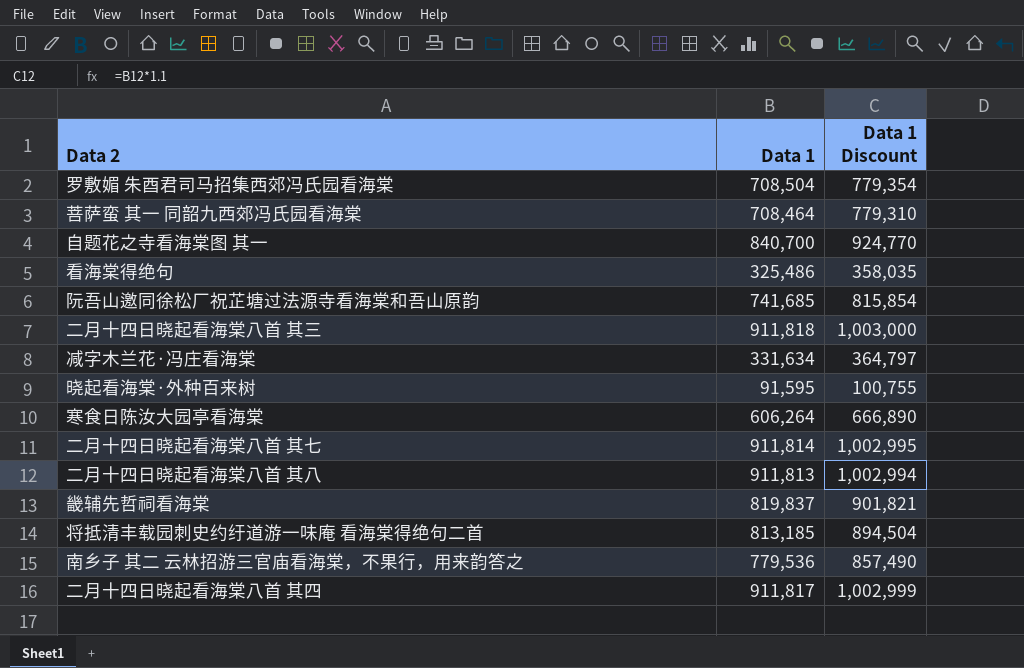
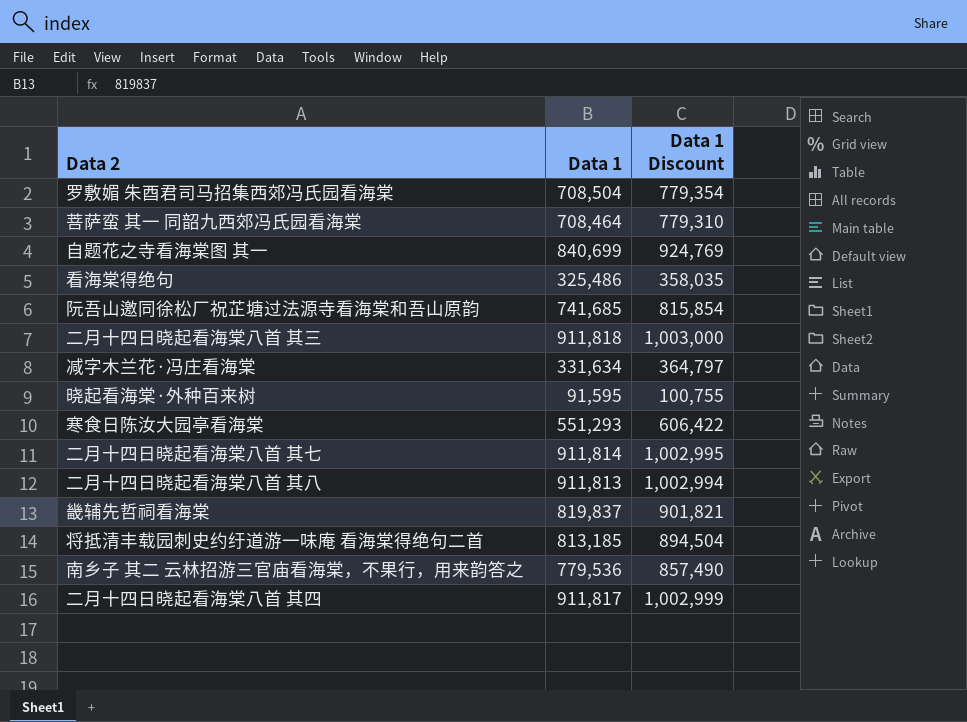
自题花之寺看海棠图 其一 | Data 1: 840,700 -> 840,699
自题花之寺看海棠图 其一 | Data 1 Discount: 924,770 -> 924,769
寒食日陈汝大园亭看海棠 | Data 1: 606,264 -> 551,293
寒食日陈汝大园亭看海棠 | Data 1 Discount: 666,890 -> 606,422

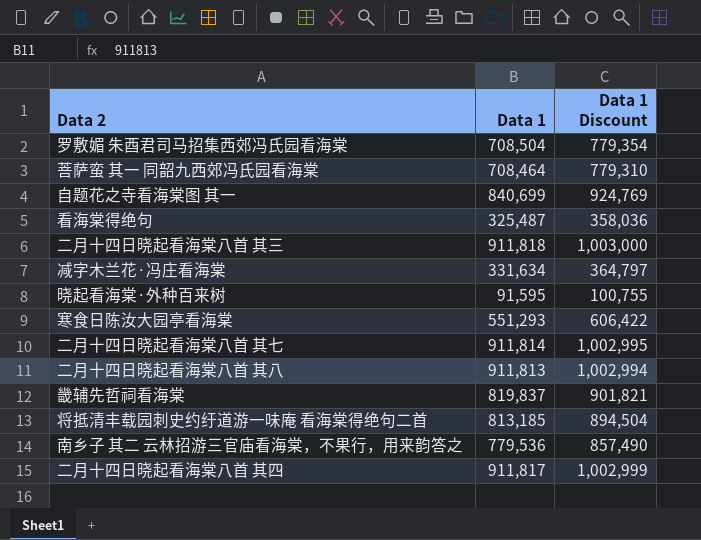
row 阮吾山邀同徐松厂祝芷塘过法源寺看海棠和吾山原韵: 741,685 | 815,854 -> none
看海棠得绝句 | Data 1: 325,486 -> 325,487
看海棠得绝句 | Data 1 Discount: 358,035 -> 358,036

